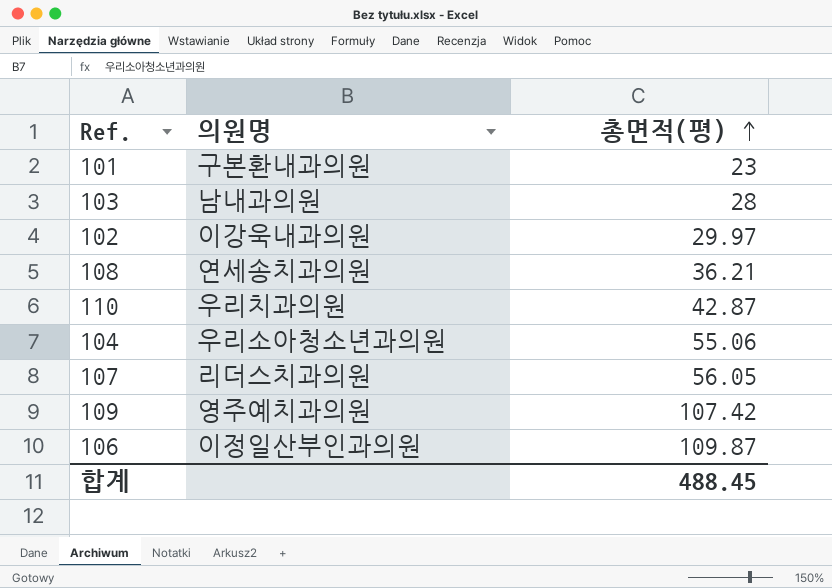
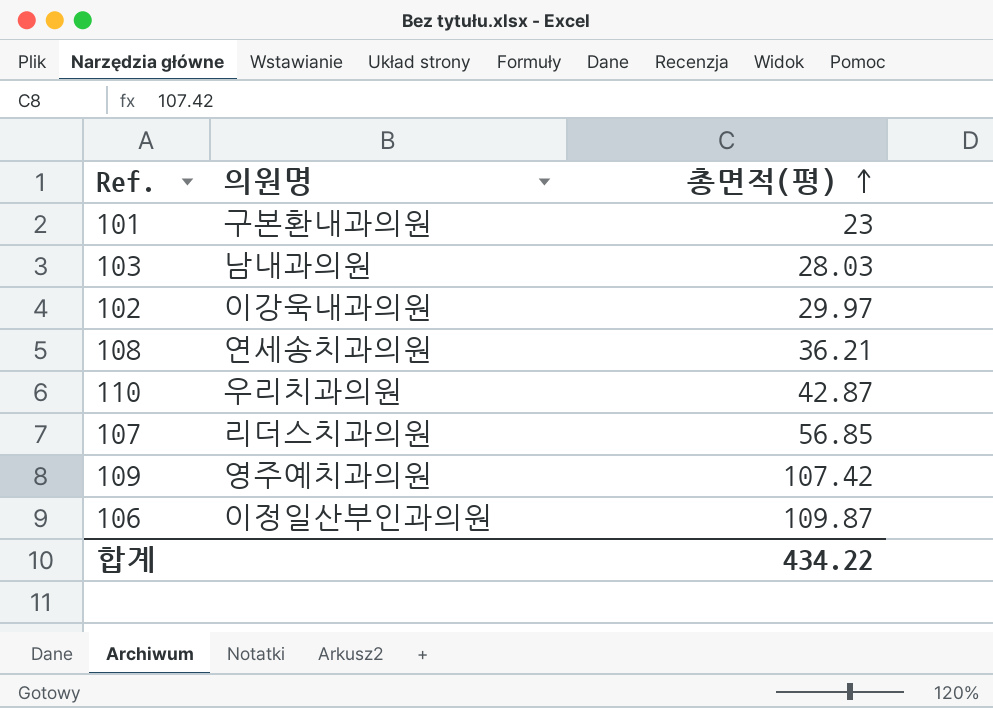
row 104: 우리소아청소년과의원 | 55.06 -> none
103 | 총면적(평): 28 -> 28.03
107 | 총면적(평): 56.05 -> 56.85
합계 | 총면적(평): 488.45 -> 434.22

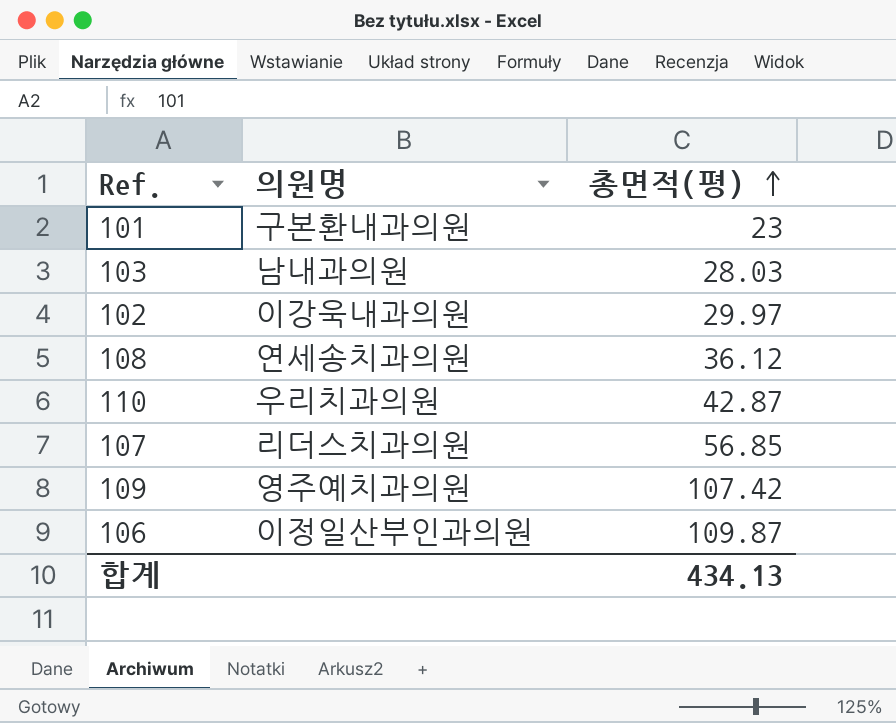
108 | 총면적(평): 36.21 -> 36.12
합계 | 총면적(평): 434.22 -> 434.13

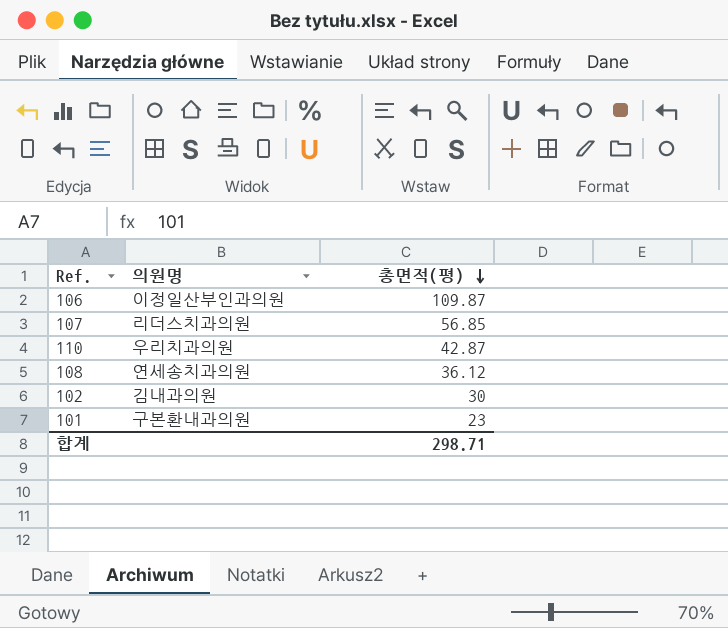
row order: 총면적(평) ascending -> 총면적(평) descending
row 103: 남내과의원 | 28.03 -> none
row 109: 영주예치과의원 | 107.42 -> none
102 | 의원명: 이강욱내과의원 -> 김내과의원
102 | 총면적(평): 29.97 -> 30
합계 | 총면적(평): 434.13 -> 298.71

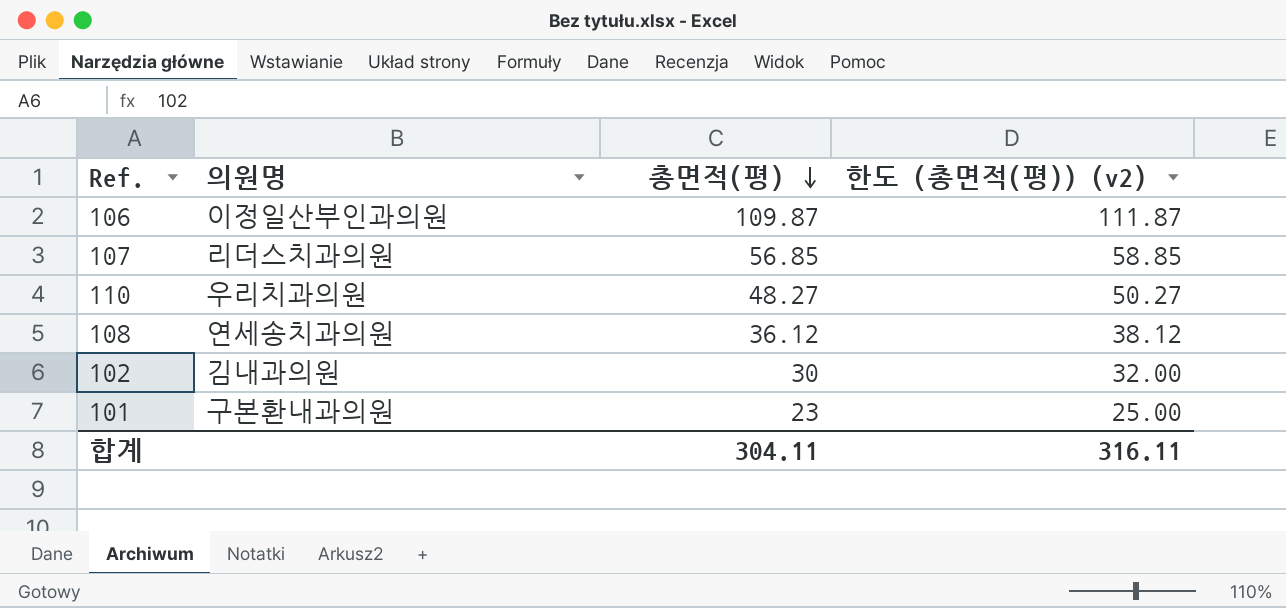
column 한도 (총면적(평)) (v2) | formula: none -> [총면적(평)] + 2
110 | 총면적(평): 42.87 -> 48.27
합계 | 총면적(평): 298.71 -> 304.11

